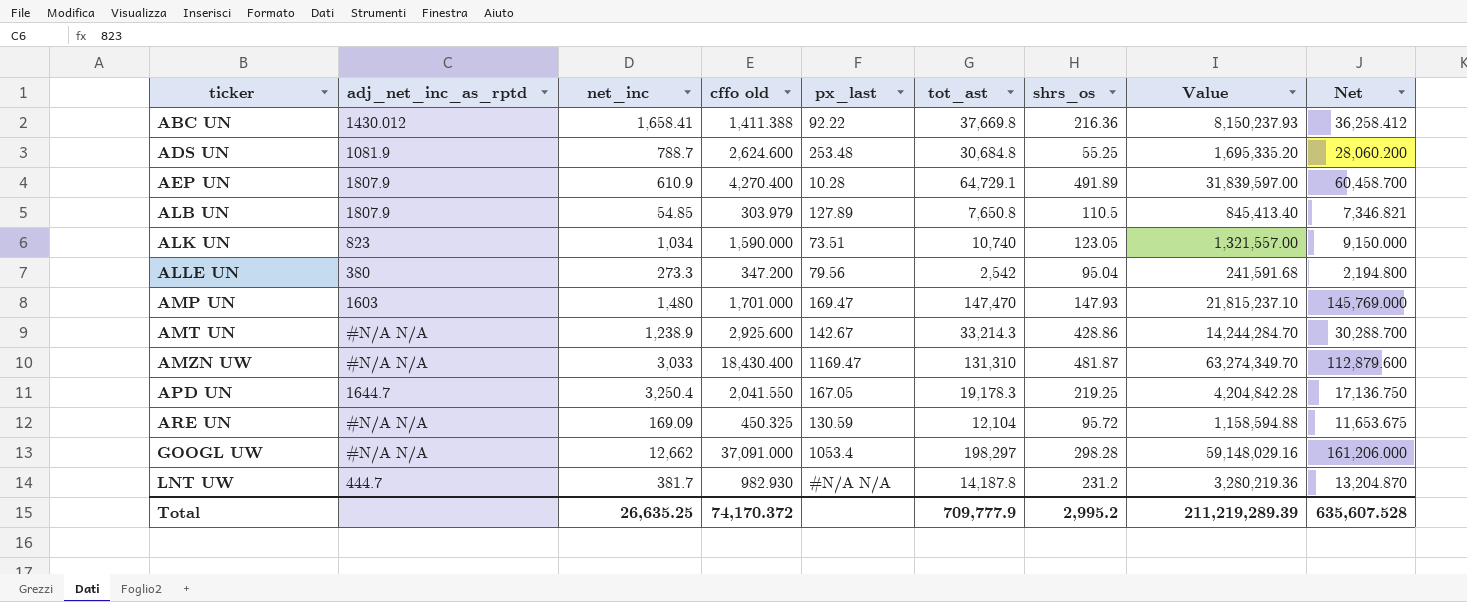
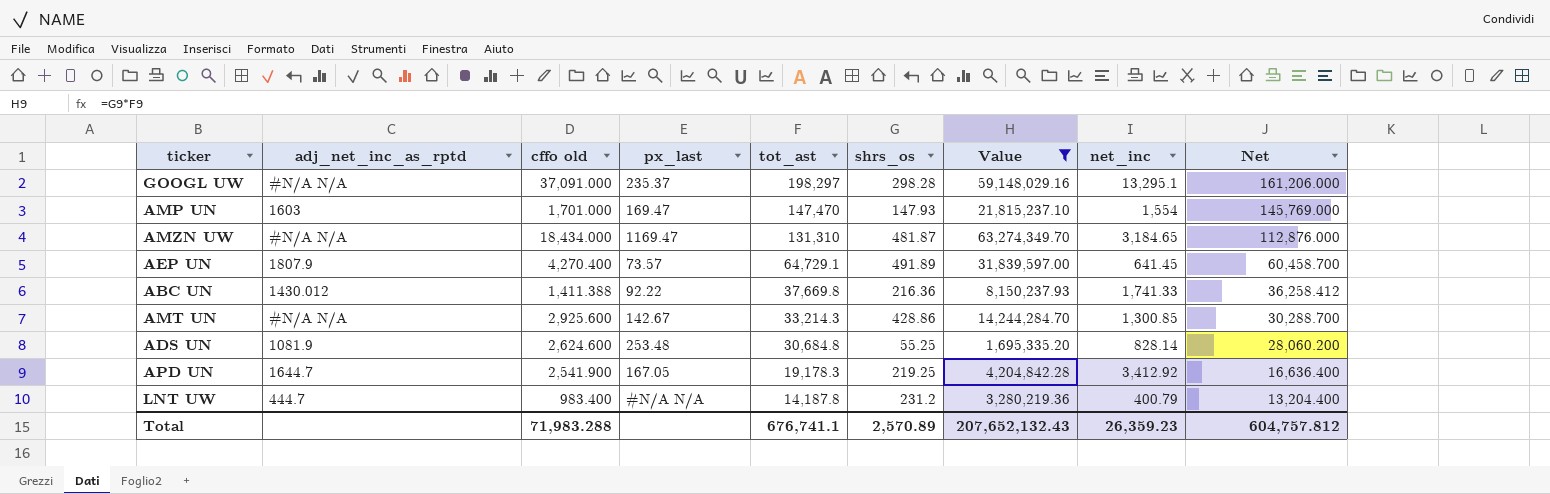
filter: none -> Value >= 1,695,335.20
row order: ticker ascending -> tot_ast descending
column net_inc | position: 3 -> 8
GOOGL UW | px_last: 1053.4 -> 235.37
GOOGL UW | net_inc: 12,662 -> 13,295.1
AMP UN | net_inc: 1,480 -> 1,554
AMZN UW | cffo old: 18,430.400 -> 18,434.000
AMZN UW | net_inc: 3,033 -> 3,184.65
AMZN UW | Net: 112,879.600 -> 112,876.000
AEP UN | px_last: 10.28 -> 73.57
AEP UN | net_inc: 610.9 -> 641.45
ABC UN | net_inc: 1,658.41 -> 1,741.33
AMT UN | net_inc: 1,238.9 -> 1,300.85
ADS UN | net_inc: 788.7 -> 828.14
APD UN | cffo old: 2,041.550 -> 2,541.900
APD UN | net_inc: 3,250.4 -> 3,412.92
APD UN | Net: 17,136.750 -> 16,636.400
LNT UW | cffo old: 982.930 -> 983.400
LNT UW | net_inc: 381.7 -> 400.79
LNT UW | Net: 13,204.870 -> 13,204.400
Total | cffo old: 74,170.372 -> 71,983.288
Total | tot_ast: 709,777.9 -> 676,741.1
Total | shrs_os: 2,995.2 -> 2,570.89
Total | Value: 211,219,289.39 -> 207,652,132.43
Total | net_inc: 26,635.25 -> 26,359.23
Total | Net: 635,607.528 -> 604,757.812

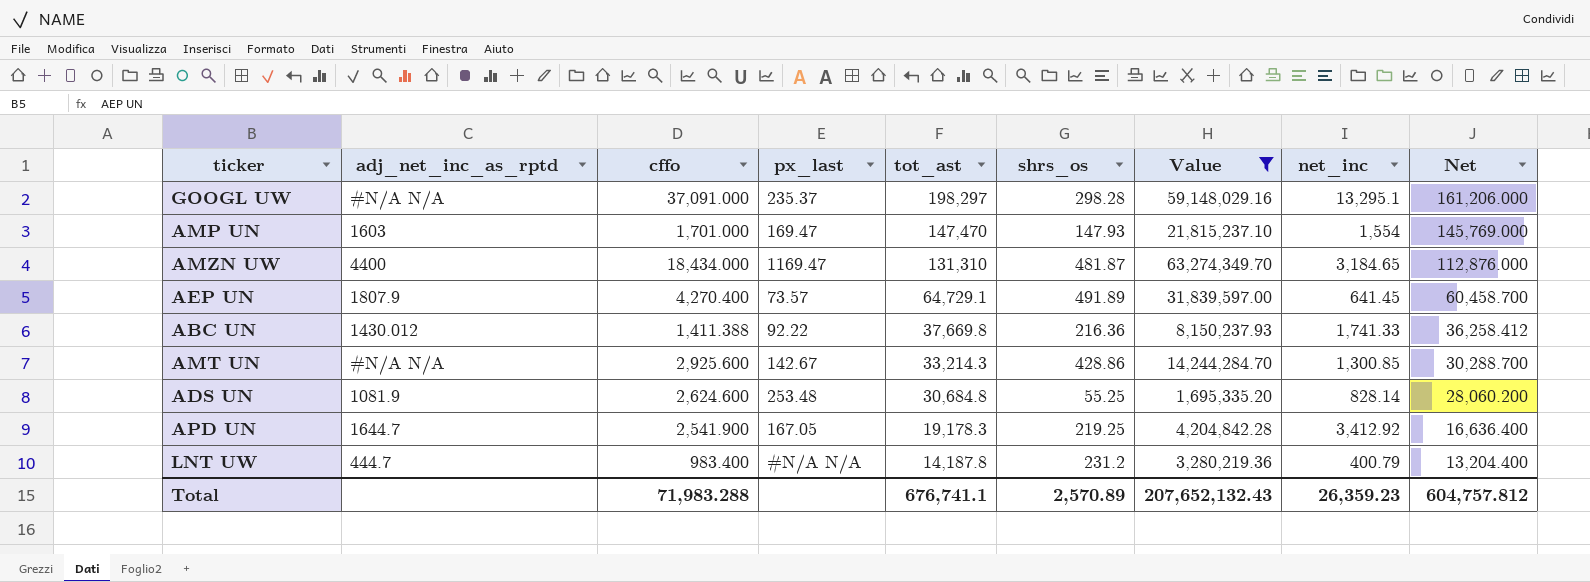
column name: cffo old -> cffo
AMZN UW | adj_net_inc_as_rptd: #N/A N/A -> 4400

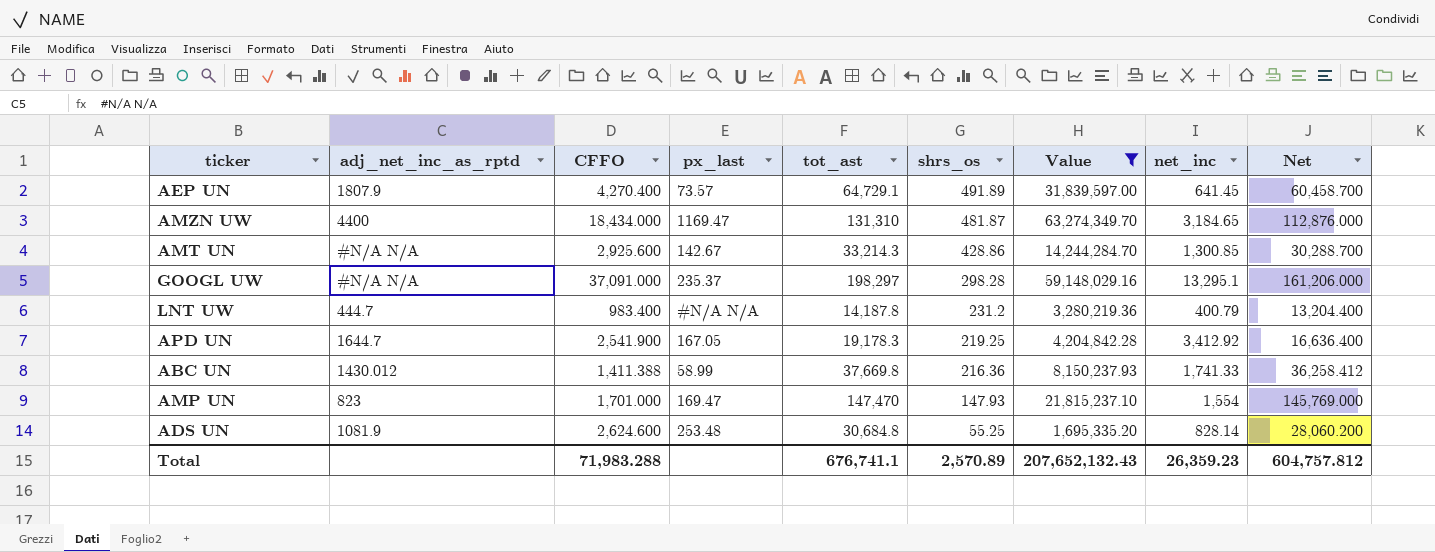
row order: tot_ast descending -> shrs_os descending
column name: cffo -> CFFO
ABC UN | px_last: 92.22 -> 58.99
AMP UN | adj_net_inc_as_rptd: 1603 -> 823

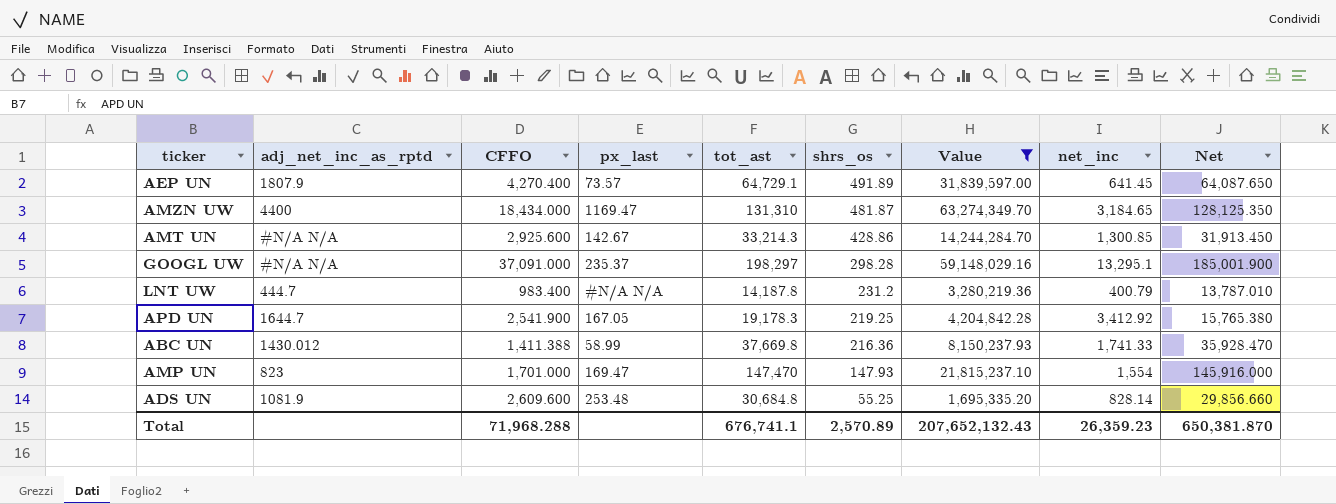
column Net | formula: [tot_ast] - [CFFO] -> [tot_ast] - [net_inc]
ADS UN | CFFO: 2,624.600 -> 2,609.600
Total | CFFO: 71,983.288 -> 71,968.288
Total | Net: 604,757.812 -> 650,381.870

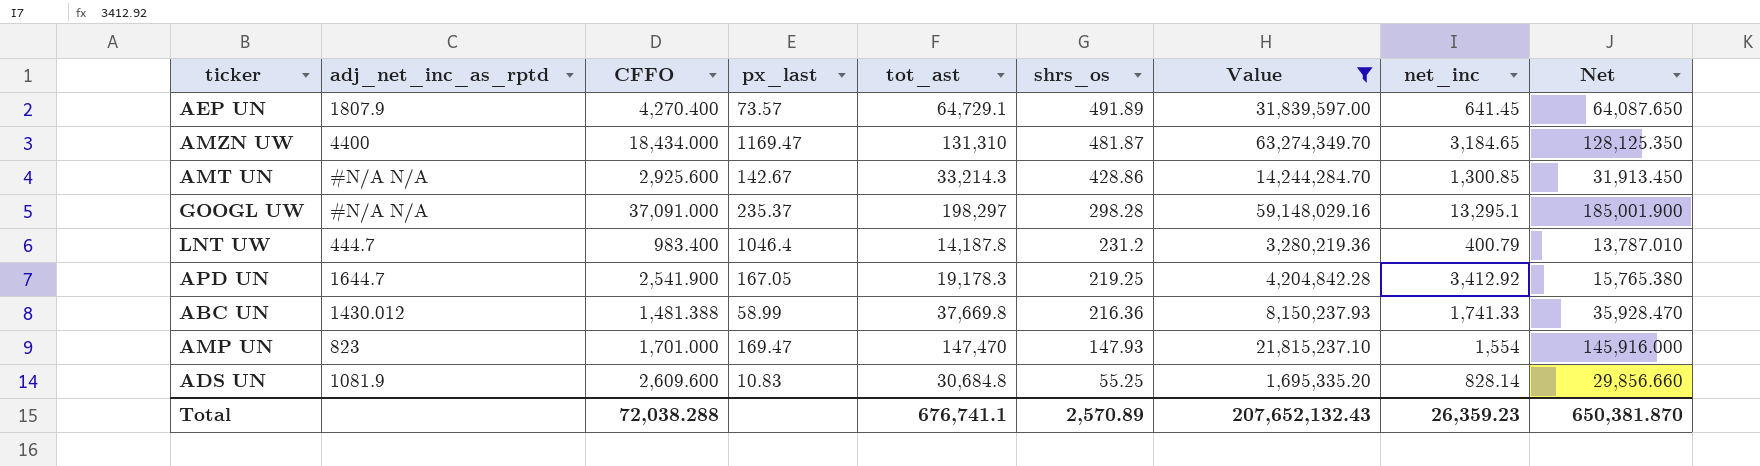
LNT UW | px_last: #N/A N/A -> 1046.4
ABC UN | CFFO: 1,411.388 -> 1,481.388
ADS UN | px_last: 253.48 -> 10.83
Total | CFFO: 71,968.288 -> 72,038.288

